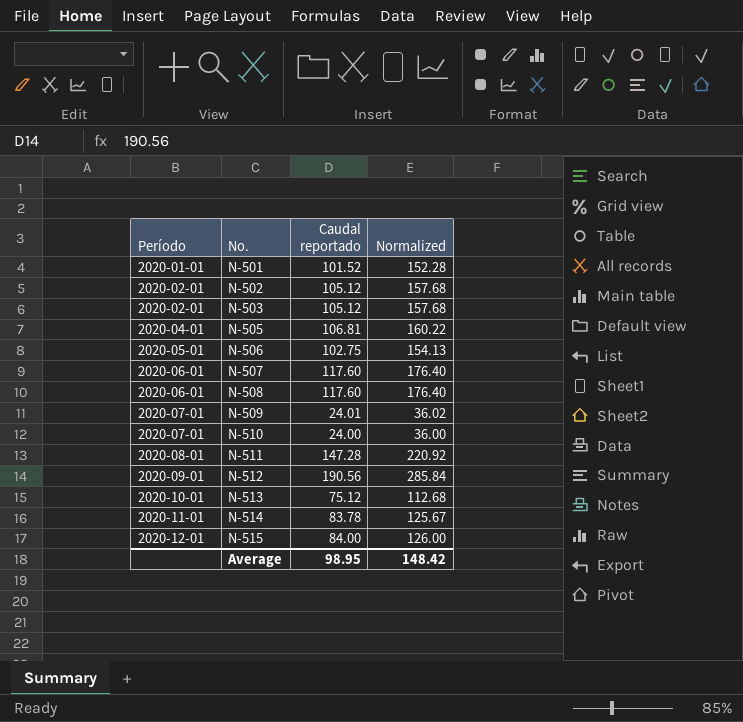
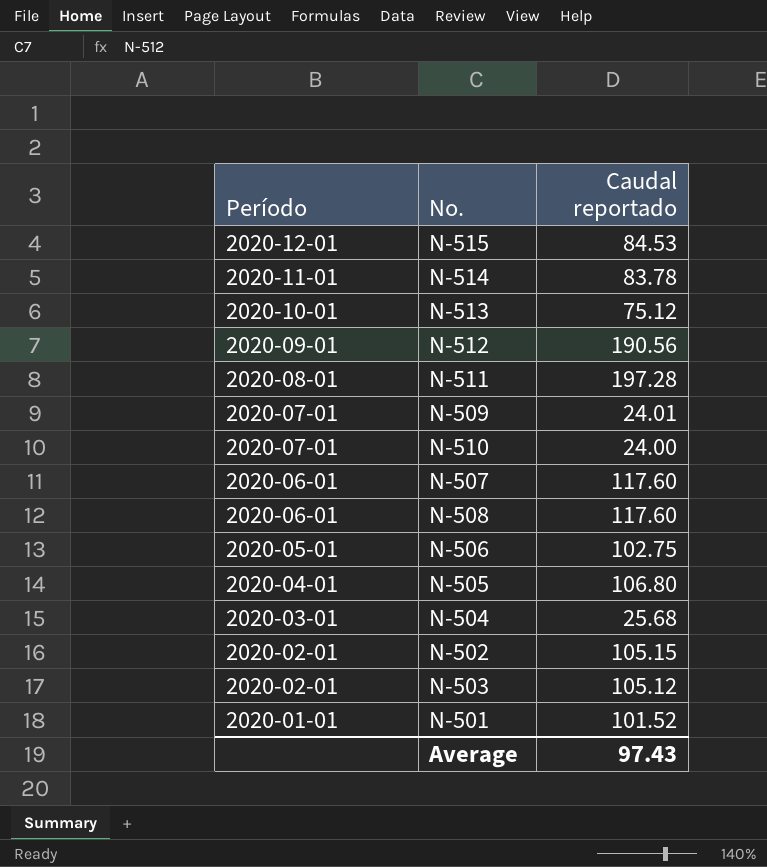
row order: Período ascending -> Período descending
column Normalized | formula: [Caudal reportado] * 1.5 -> none
N-515 | Caudal reportado: 84.00 -> 84.53
N-511 | Caudal reportado: 147.28 -> 197.28
N-505 | Caudal reportado: 106.81 -> 106.80
row N-504: none -> 2020-03-01 | 25.68
N-502 | Caudal reportado: 105.12 -> 105.15
Average | Caudal reportado: 98.95 -> 97.43

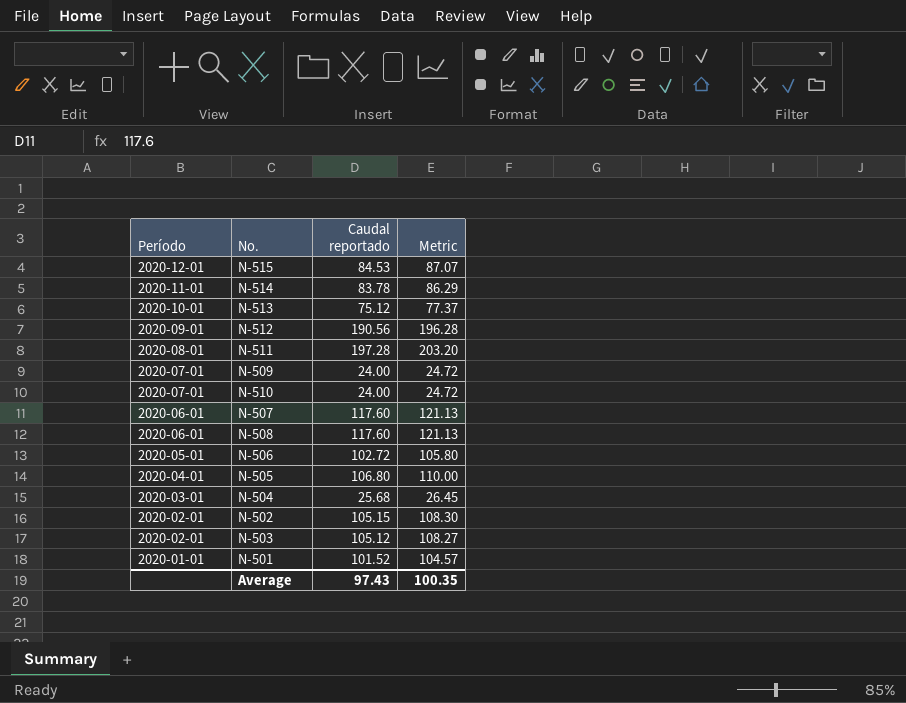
column Metric | formula: none -> [Caudal reportado] * 1.03
N-509 | Caudal reportado: 24.01 -> 24.00
N-506 | Caudal reportado: 102.75 -> 102.72

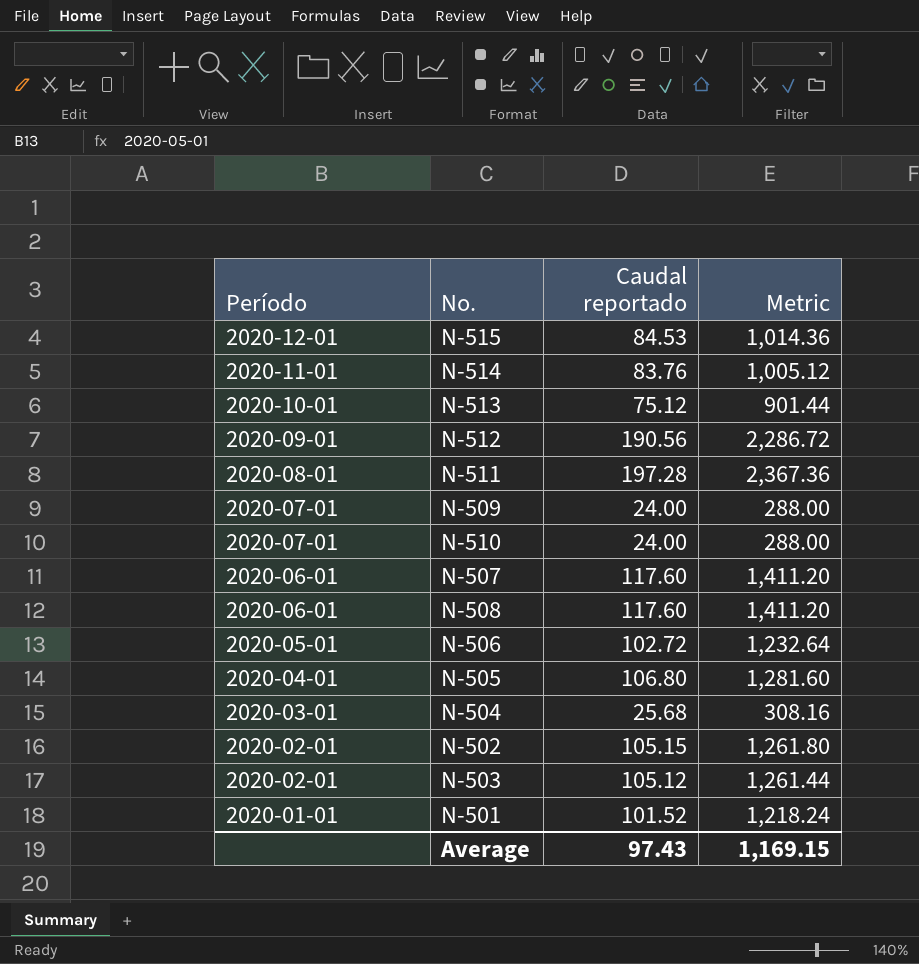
column Metric | formula: [Caudal reportado] * 1.03 -> [Caudal reportado] * 12
N-514 | Caudal reportado: 83.78 -> 83.76
Average | Metric: 100.35 -> 1,169.15

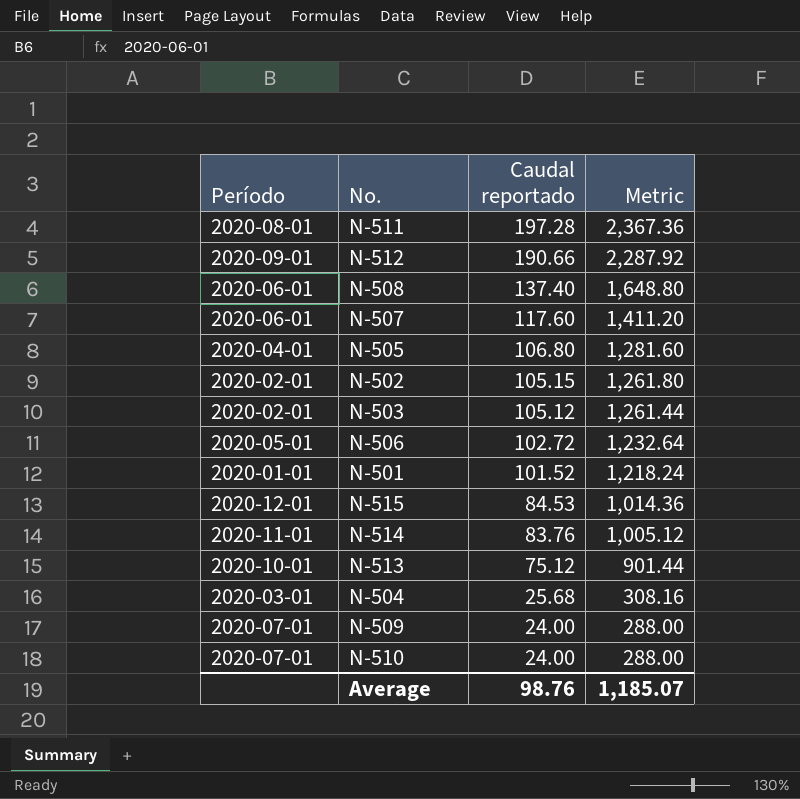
row order: Período descending -> Caudal reportado descending
N-512 | Caudal reportado: 190.56 -> 190.66
N-512 | Metric: 2,286.72 -> 2,287.92
N-508 | Caudal reportado: 117.60 -> 137.40
N-508 | Metric: 1,411.20 -> 1,648.80
Average | Caudal reportado: 97.43 -> 98.76
Average | Metric: 1,169.15 -> 1,185.07

